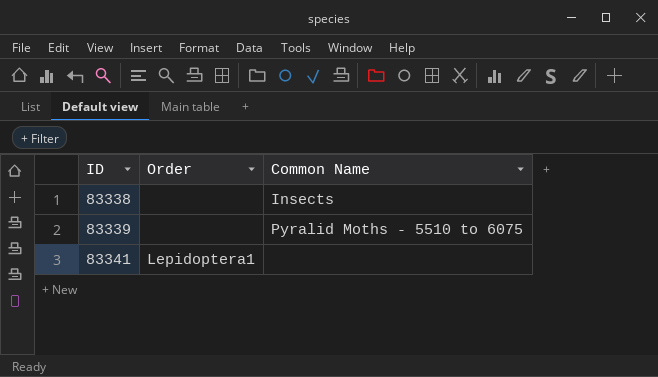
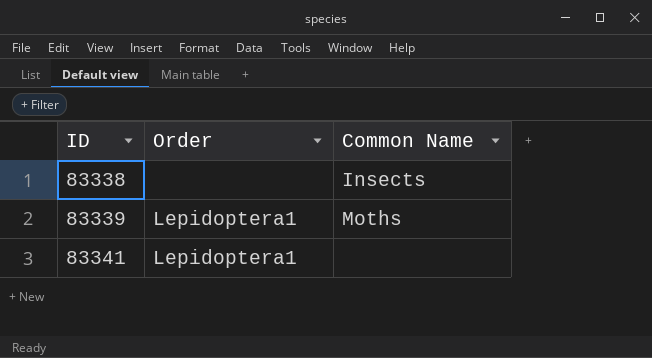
83339 | Order: none -> Lepidoptera1
83339 | Common Name: Pyralid Moths - 5510 to 6075 -> Moths

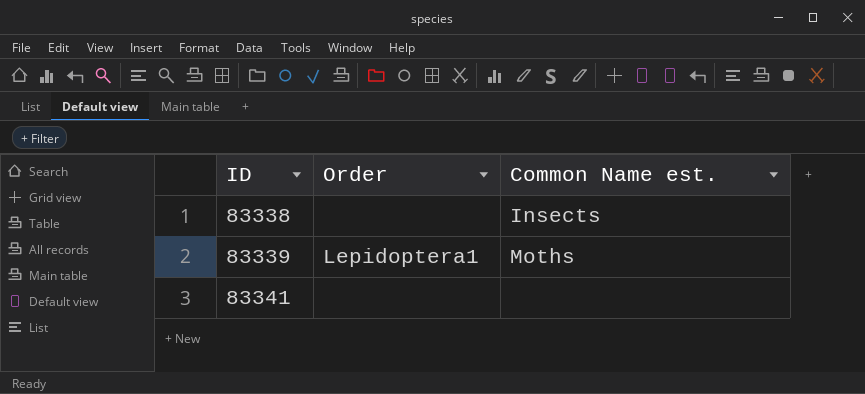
column name: Common Name -> Common Name est.
83341 | Order: Lepidoptera1 -> none

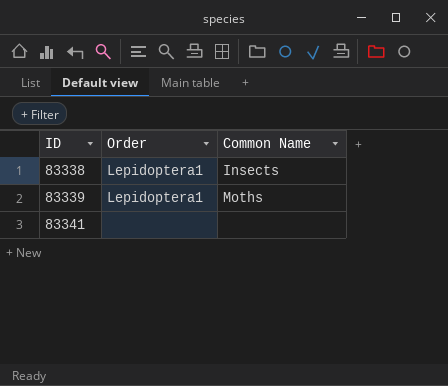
column name: Common Name est. -> Common Name
83338 | Order: none -> Lepidoptera1

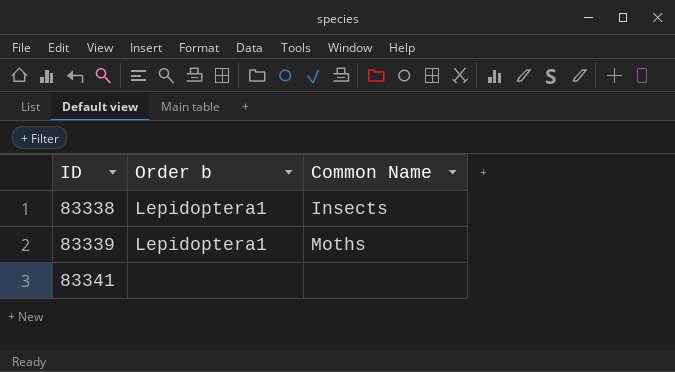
column name: Order -> Order b

